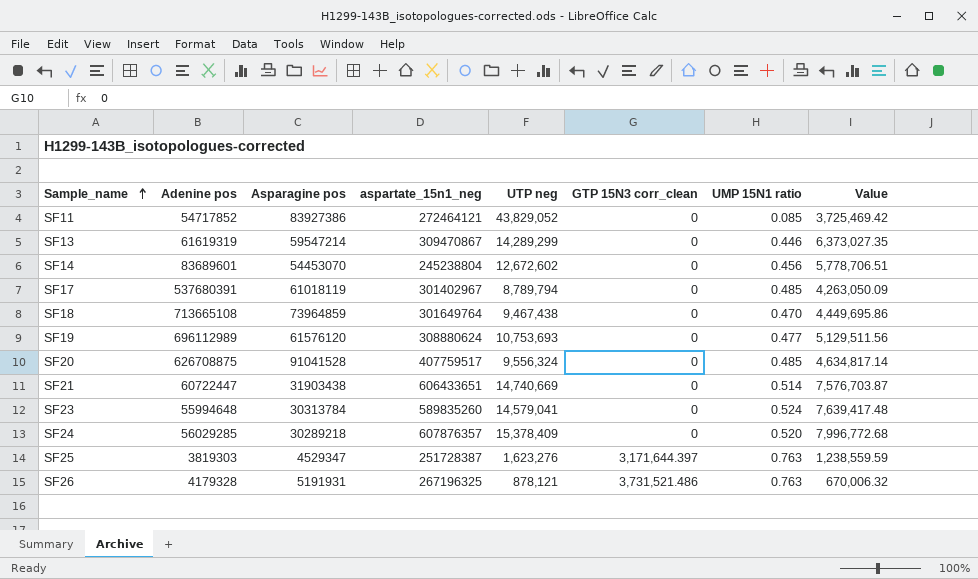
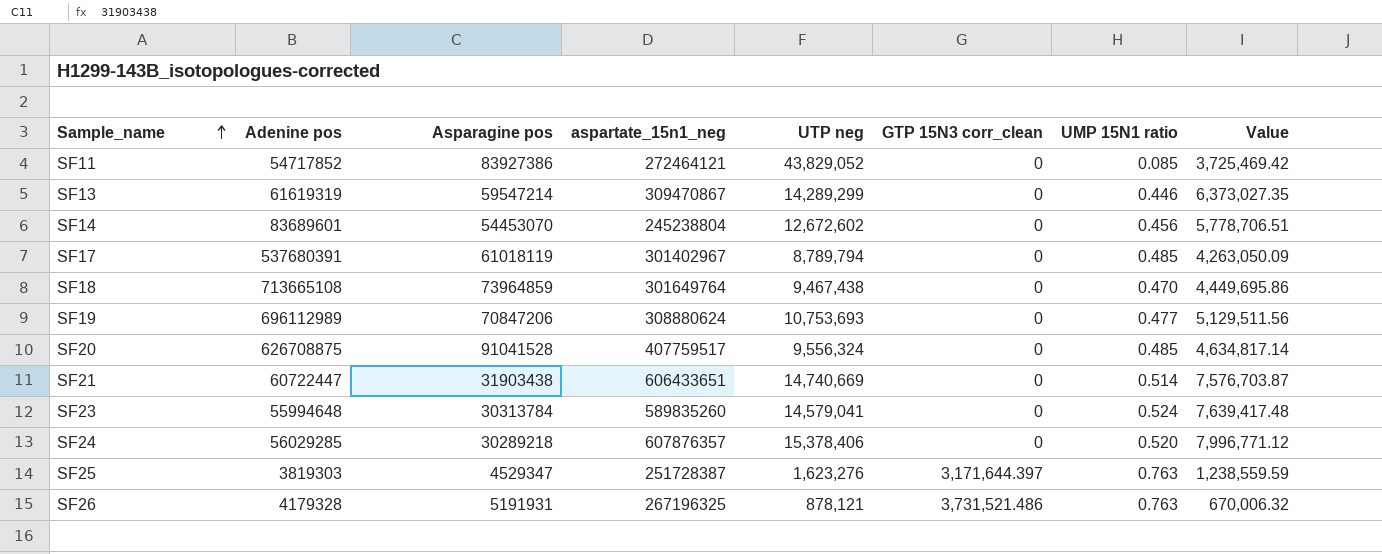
SF19 | Asparagine pos: 61576120 -> 70847206
SF24 | UTP neg: 15,378,409 -> 15,378,406
SF24 | Value: 7,996,772.68 -> 7,996,771.12

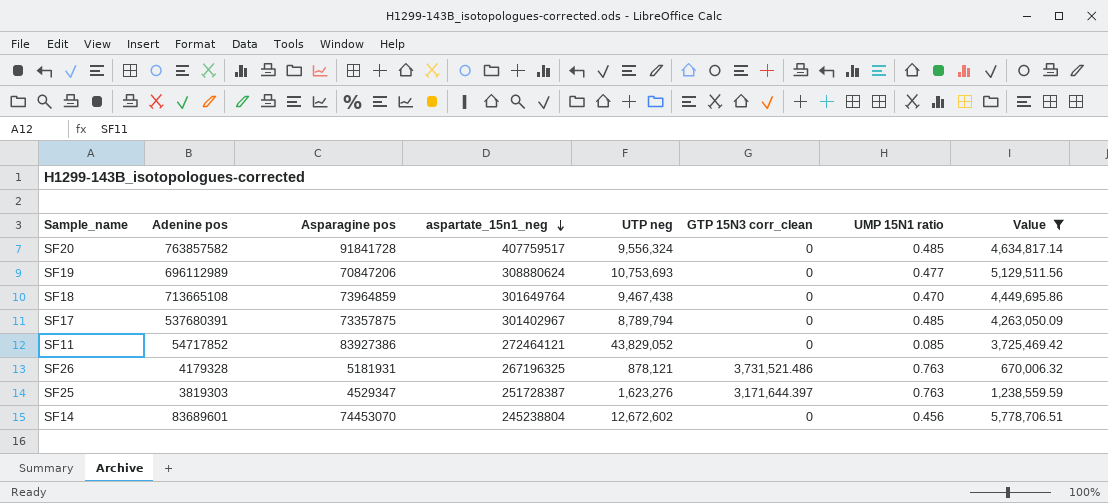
filter: none -> Value <= 5,778,706.51
row order: Sample_name ascending -> aspartate_15n1_neg descending
SF20 | Adenine pos: 626708875 -> 763857582
SF20 | Asparagine pos: 91041528 -> 91841728
SF17 | Asparagine pos: 61018119 -> 73357875
SF26 | Asparagine pos: 5191931 -> 5181931
SF14 | Asparagine pos: 54453070 -> 74453070

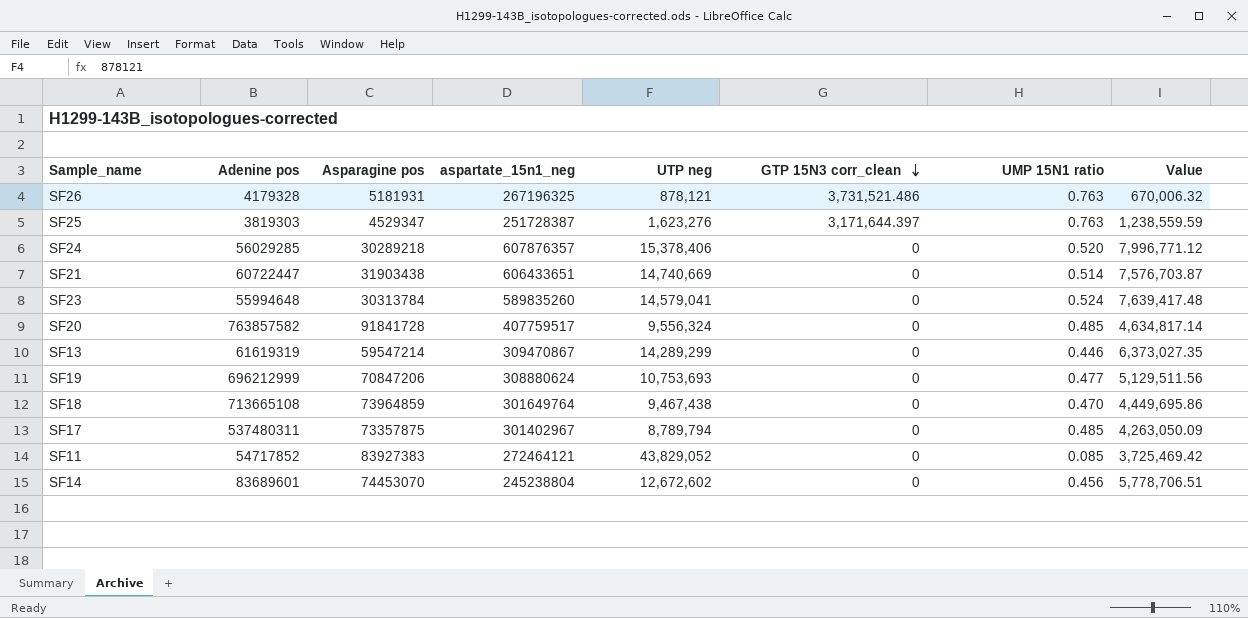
filter: Value <= 5,778,706.51 -> none
row order: aspartate_15n1_neg descending -> GTP 15N3 corr_clean descending
SF19 | Adenine pos: 696112989 -> 696212999
SF17 | Adenine pos: 537680391 -> 537480311
SF11 | Asparagine pos: 83927386 -> 83927383

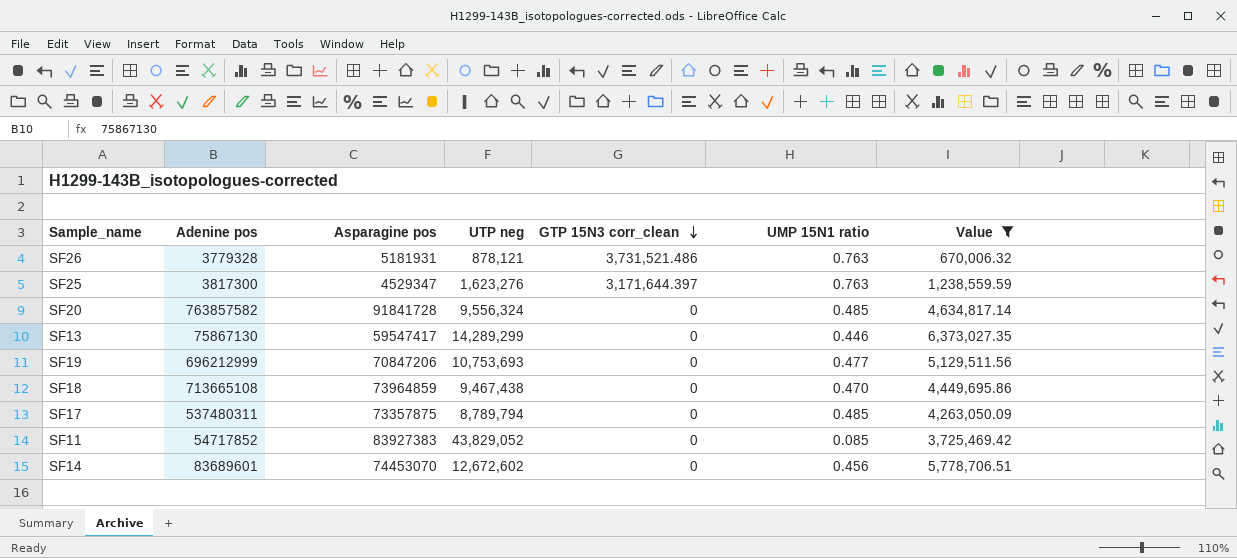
filter: none -> Value <= 6,373,027.35
column aspartate_15n1_neg | position: 4 -> none
SF26 | Adenine pos: 4179328 -> 3779328
SF25 | Adenine pos: 3819303 -> 3817300
SF13 | Adenine pos: 61619319 -> 75867130
SF13 | Asparagine pos: 59547214 -> 59547417

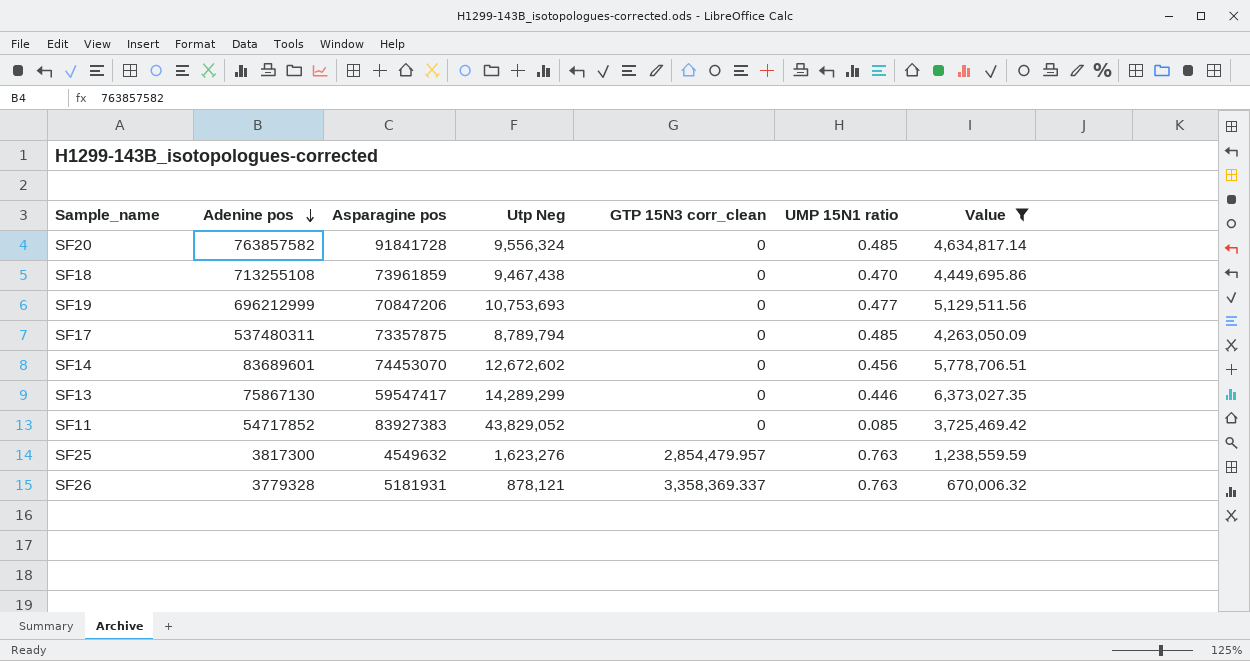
row order: GTP 15N3 corr_clean descending -> Adenine pos descending
column name: UTP neg -> Utp Neg
SF18 | Adenine pos: 713665108 -> 713255108
SF18 | Asparagine pos: 73964859 -> 73961859
SF25 | Asparagine pos: 4529347 -> 4549632
SF25 | GTP 15N3 corr_clean: 3,171,644.397 -> 2,854,479.957
SF26 | GTP 15N3 corr_clean: 3,731,521.486 -> 3,358,369.337

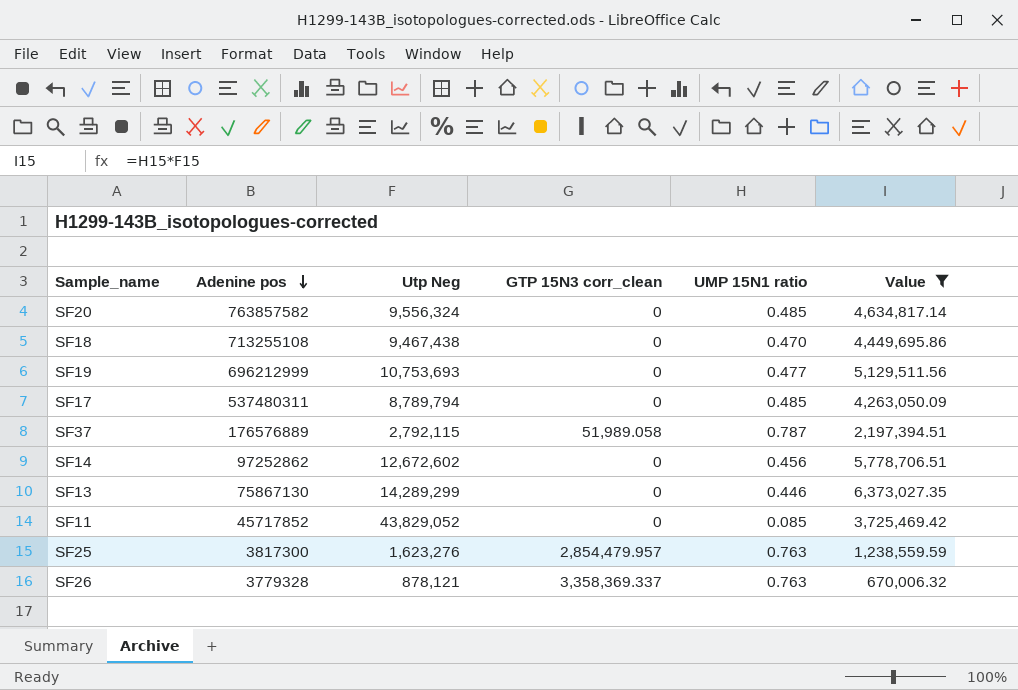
column Asparagine pos | position: 3 -> none
row SF37: none -> 176576889 | 2,792,115 | 51,989.058 | 0.787 | 2,197,394.51
SF14 | Adenine pos: 83689601 -> 97252862
SF11 | Adenine pos: 54717852 -> 45717852

